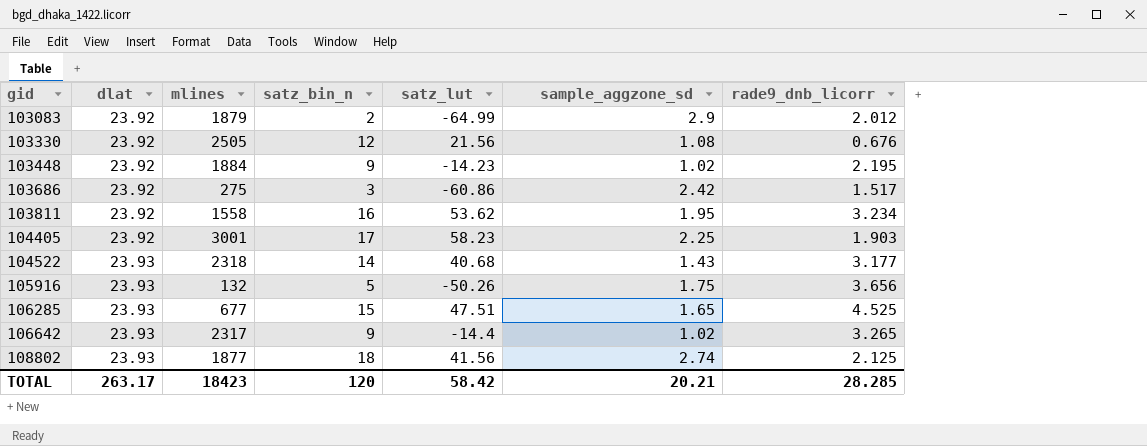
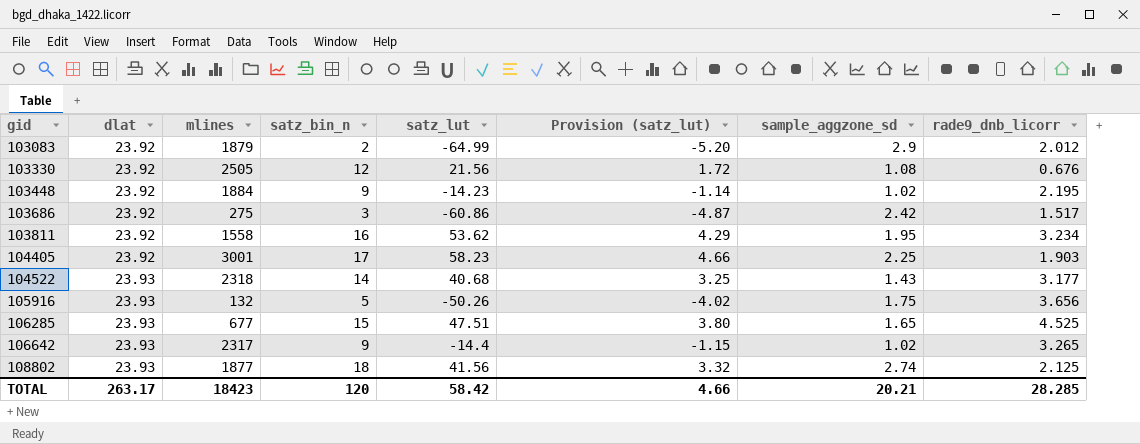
column Provision (satz_lut) | formula: none -> [satz_lut] * 0.08

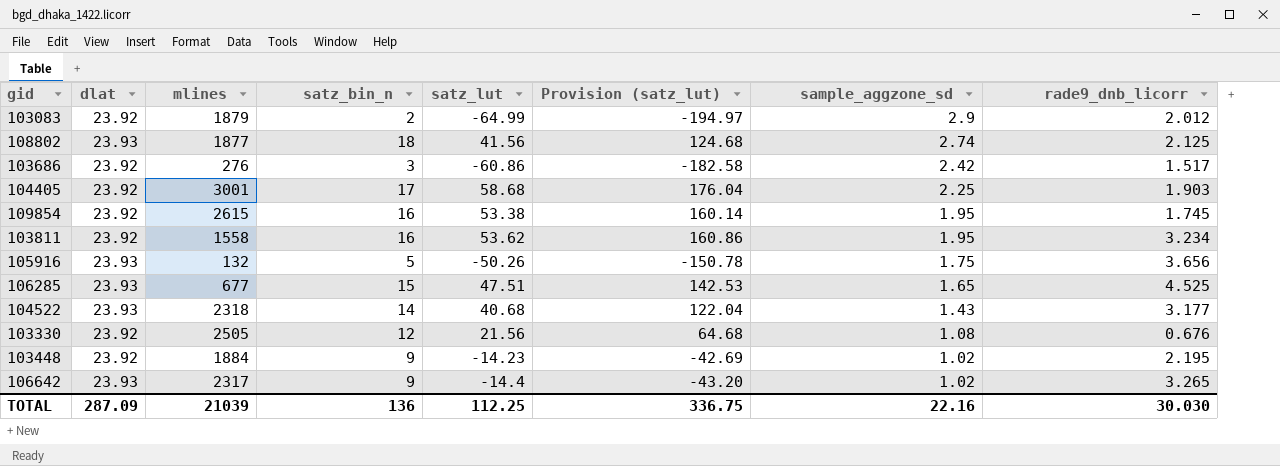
row order: gid ascending -> sample_aggzone_sd descending
column Provision (satz_lut) | formula: [satz_lut] * 0.08 -> [satz_lut] * 3
103686 | mlines: 275 -> 276
104405 | satz_lut: 58.23 -> 58.68
row 109854: none -> 23.92 | 2615 | 16 | 53.38 | 160.14 | 1.95 | 1.745
TOTAL | dlat: 263.17 -> 287.09
TOTAL | mlines: 18423 -> 21039
TOTAL | satz_bin_n: 120 -> 136
TOTAL | satz_lut: 58.42 -> 112.25
TOTAL | Provision (satz_lut): 4.66 -> 336.75
TOTAL | sample_aggzone_sd: 20.21 -> 22.16
TOTAL | rade9_dnb_licorr: 28.285 -> 30.030

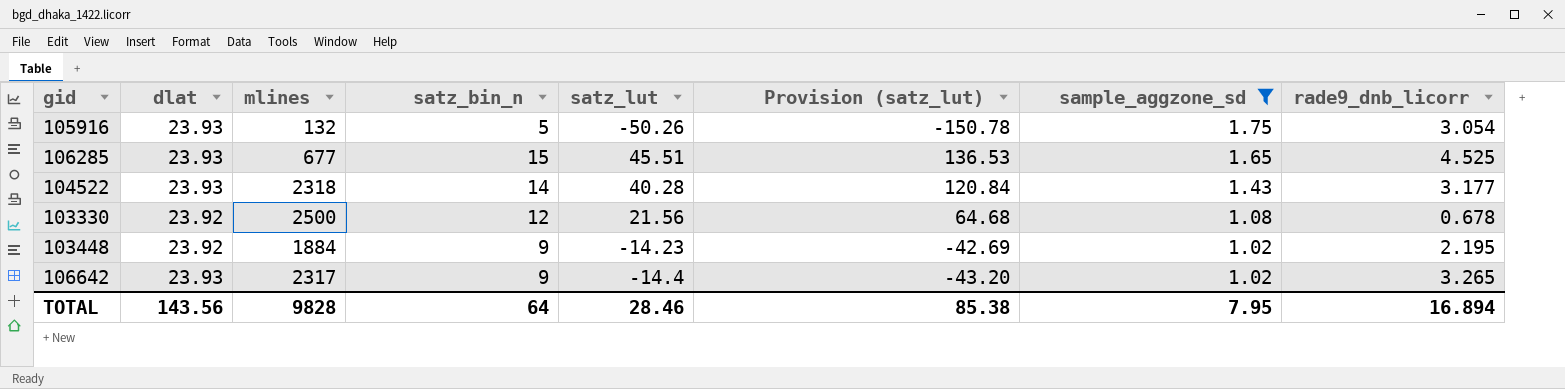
filter: none -> sample_aggzone_sd <= 1.75
105916 | rade9_dnb_licorr: 3.656 -> 3.054
106285 | satz_lut: 47.51 -> 45.51
106285 | Provision (satz_lut): 142.53 -> 136.53
104522 | satz_lut: 40.68 -> 40.28
104522 | Provision (satz_lut): 122.04 -> 120.84
103330 | mlines: 2505 -> 2500
103330 | rade9_dnb_licorr: 0.676 -> 0.678
TOTAL | dlat: 287.09 -> 143.56
TOTAL | mlines: 21039 -> 9828
TOTAL | satz_bin_n: 136 -> 64
TOTAL | satz_lut: 112.25 -> 28.46
TOTAL | Provision (satz_lut): 336.75 -> 85.38
TOTAL | sample_aggzone_sd: 22.16 -> 7.95
TOTAL | rade9_dnb_licorr: 30.030 -> 16.894

